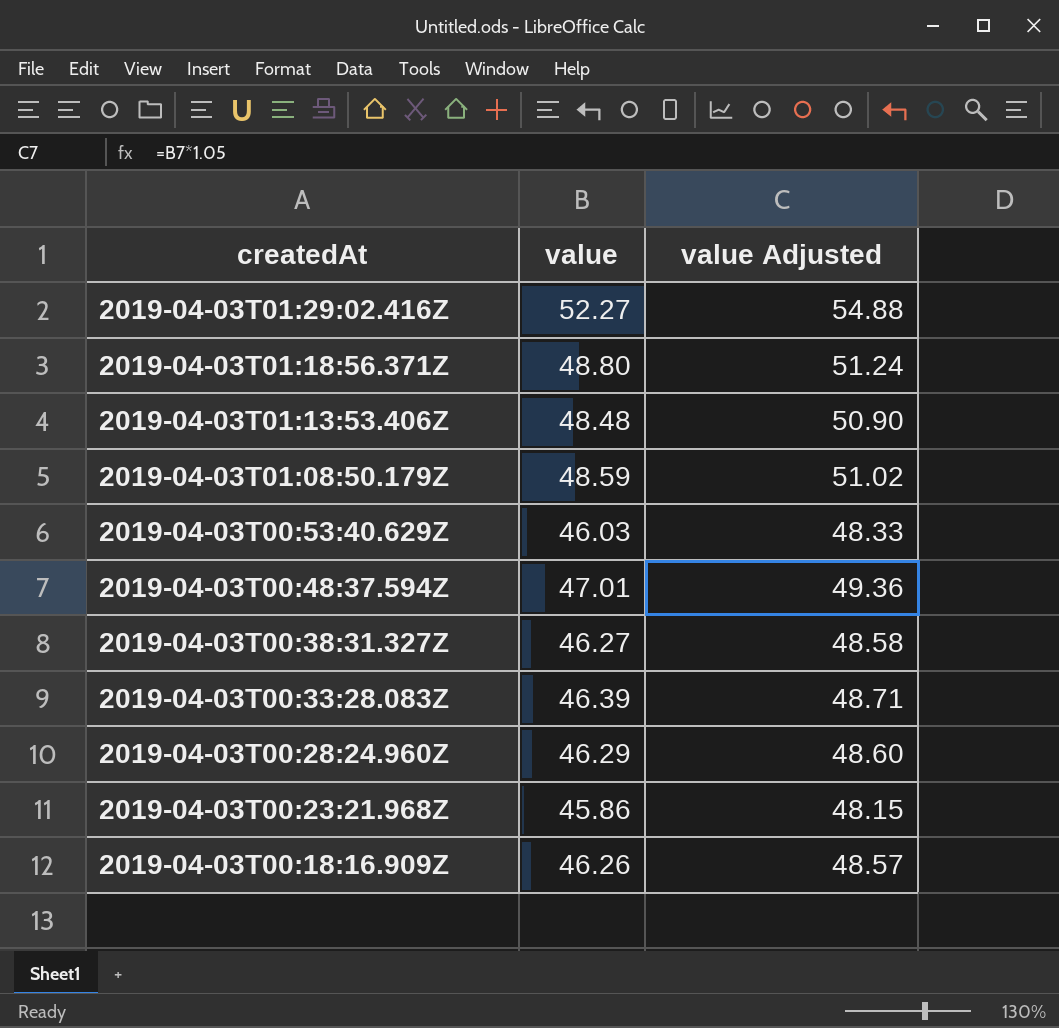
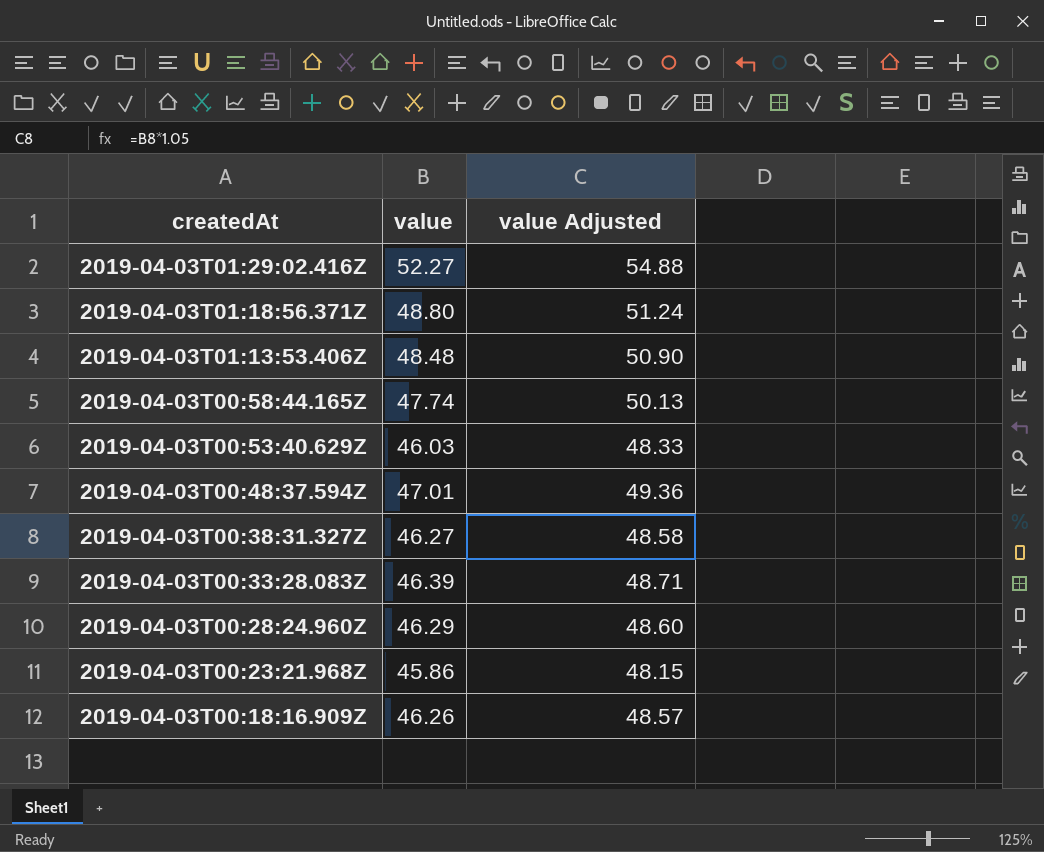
row 2019-04-03T01:08:50.179Z: 48.59 | 51.02 -> none
row 2019-04-03T00:58:44.165Z: none -> 47.74 | 50.13

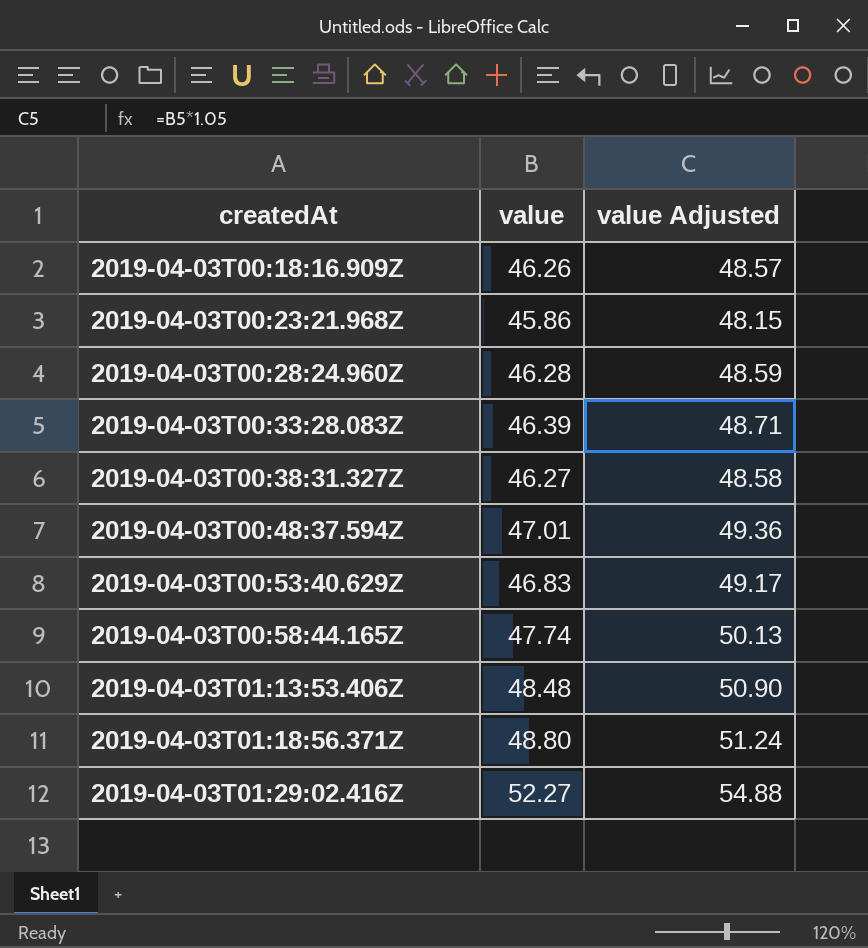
row order: createdAt descending -> createdAt ascending
2019-04-03T00:28:24.960Z | value: 46.29 -> 46.28
2019-04-03T00:28:24.960Z | value Adjusted: 48.60 -> 48.59
2019-04-03T00:53:40.629Z | value: 46.03 -> 46.83
2019-04-03T00:53:40.629Z | value Adjusted: 48.33 -> 49.17

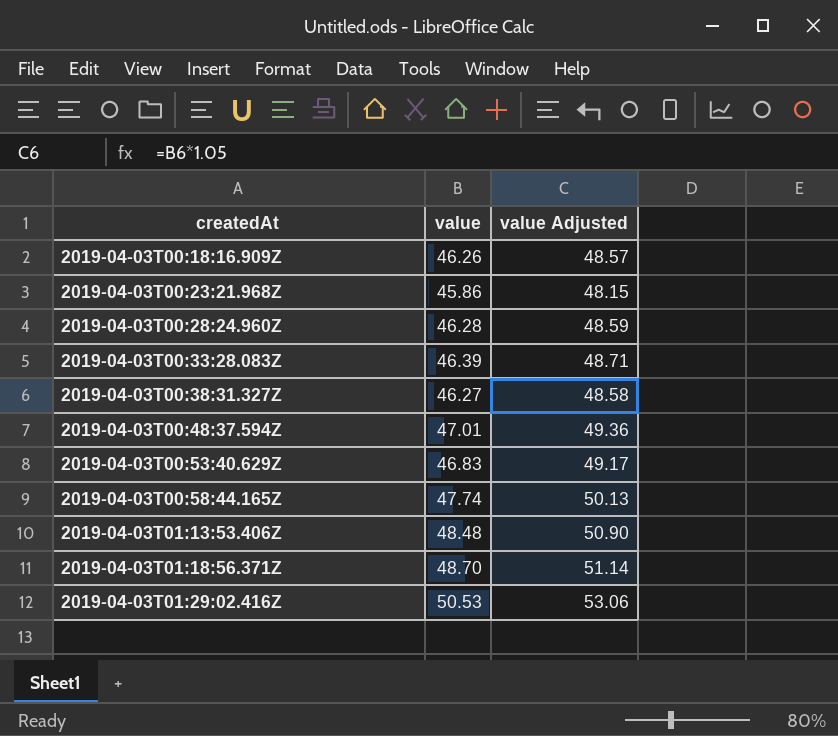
2019-04-03T01:18:56.371Z | value: 48.80 -> 48.70
2019-04-03T01:18:56.371Z | value Adjusted: 51.24 -> 51.14
2019-04-03T01:29:02.416Z | value: 52.27 -> 50.53
2019-04-03T01:29:02.416Z | value Adjusted: 54.88 -> 53.06

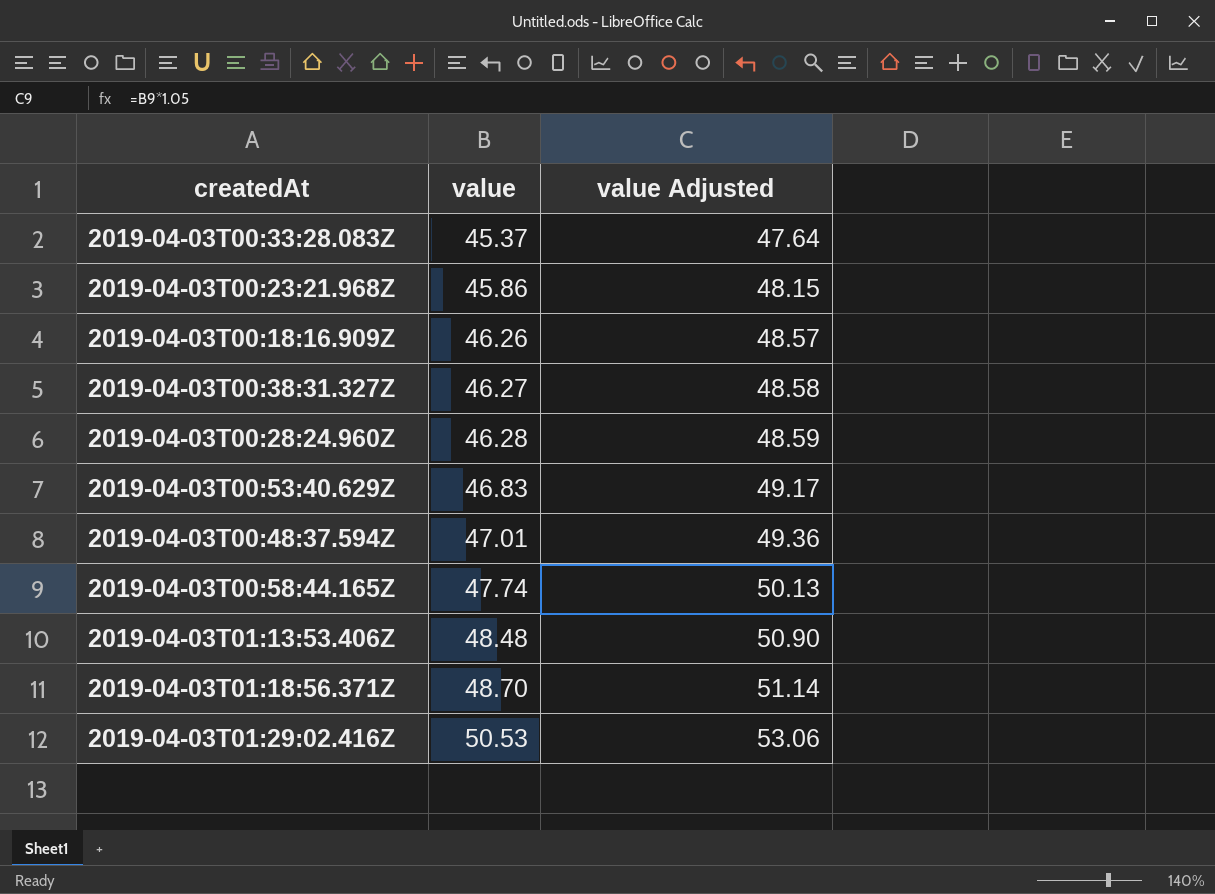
row order: createdAt ascending -> value ascending
2019-04-03T00:33:28.083Z | value: 46.39 -> 45.37
2019-04-03T00:33:28.083Z | value Adjusted: 48.71 -> 47.64

